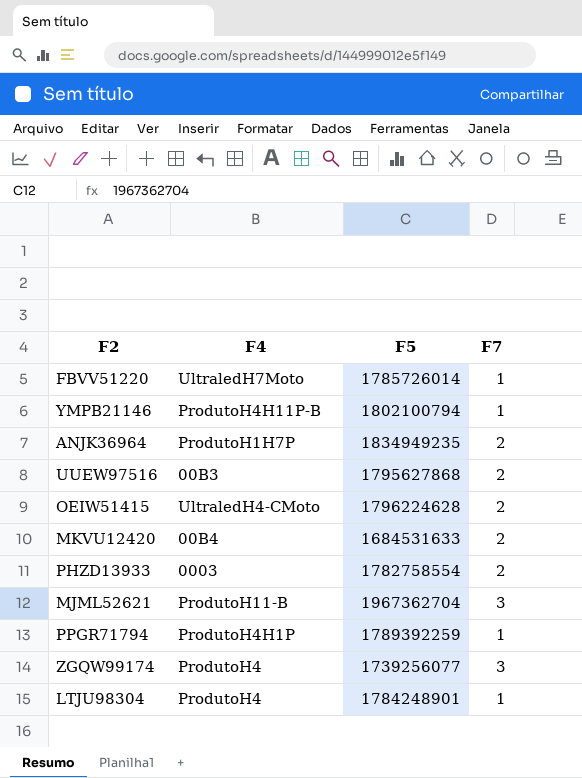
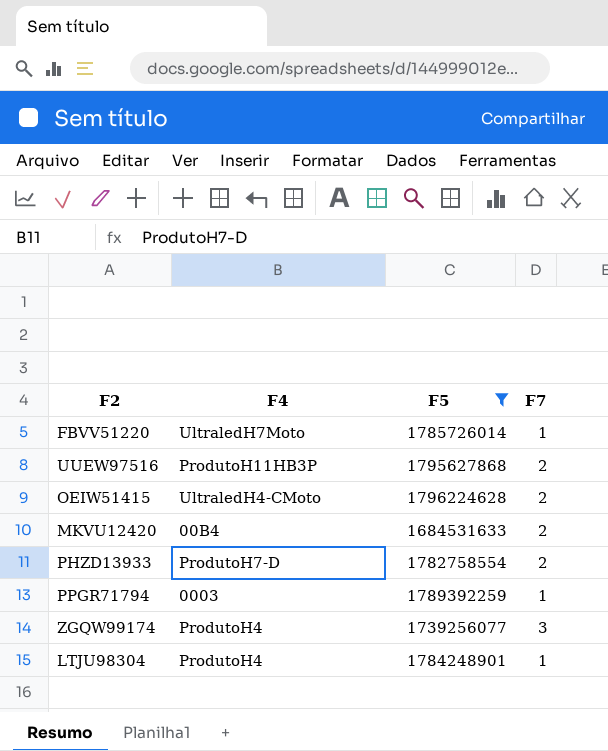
filter: none -> F5 <= 1796224628
UUEW97516 | F4: 00B3 -> ProdutoH11HB3P
PHZD13933 | F4: 0003 -> ProdutoH7-D
PPGR71794 | F4: ProdutoH4H1P -> 0003

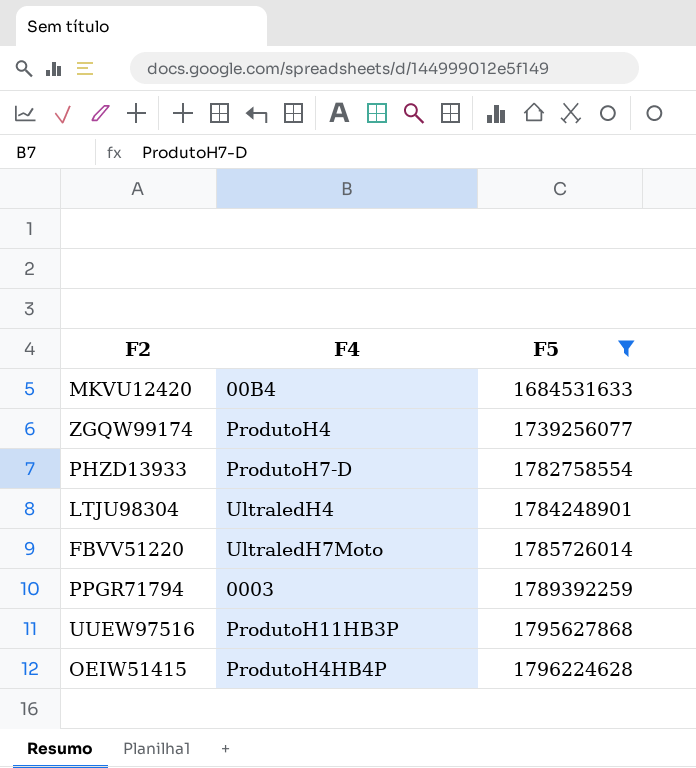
row order: none -> F5 ascending
column F7 | position: 4 -> none
LTJU98304 | F4: ProdutoH4 -> UltraledH4
OEIW51415 | F4: UltraledH4-CMoto -> ProdutoH4HB4P

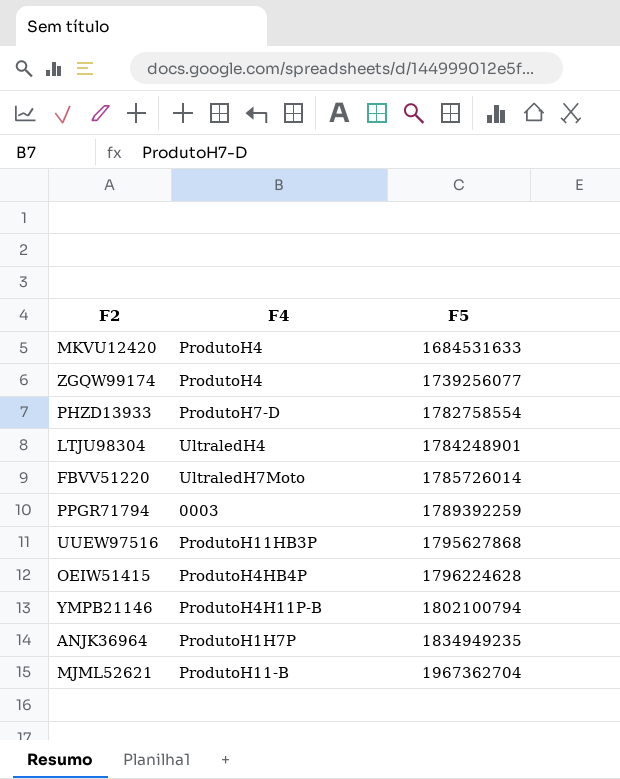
filter: F5 <= 1796224628 -> none
MKVU12420 | F4: 00B4 -> ProdutoH4

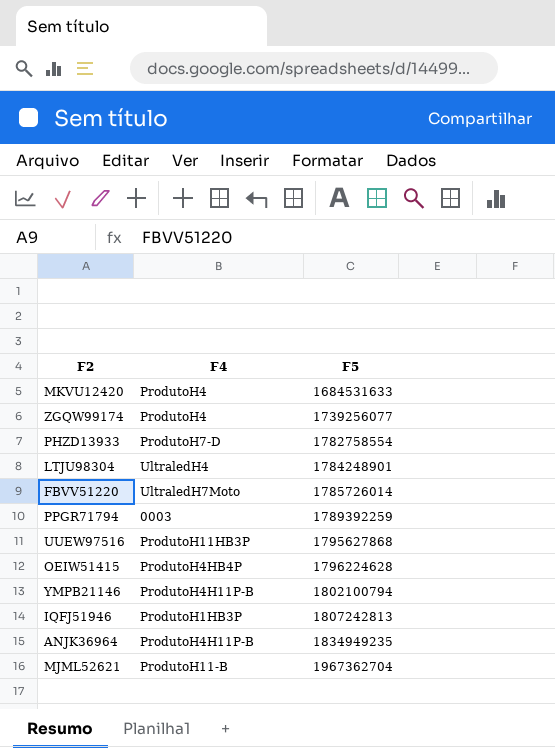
row IQFJ51946: none -> ProdutoH1HB3P | 1807242813
ANJK36964 | F4: ProdutoH1H7P -> ProdutoH4H11P-B

